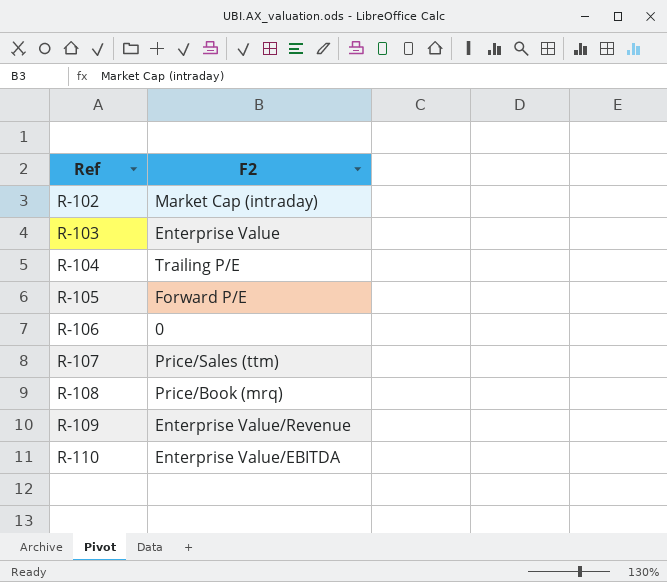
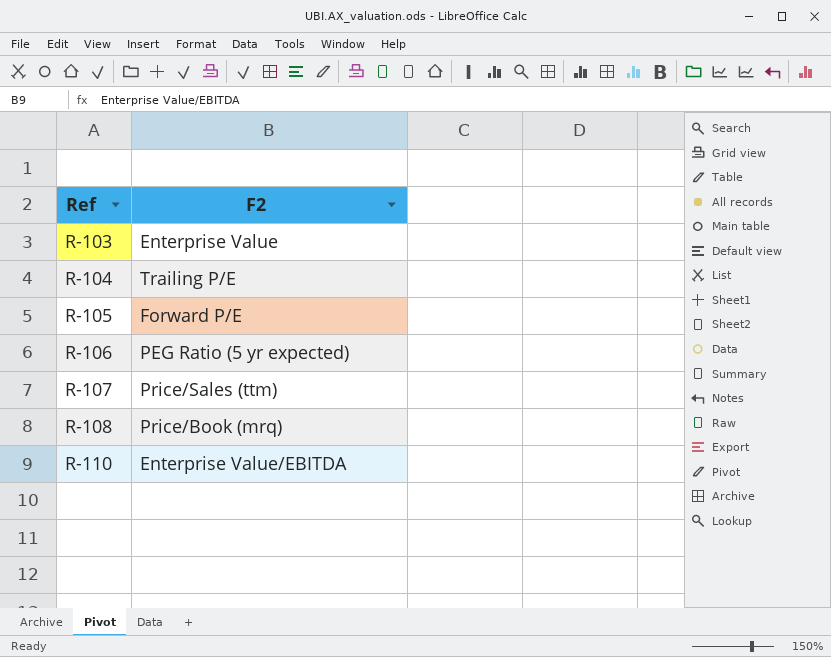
row R-102: Market Cap (intraday) -> none
row R-109: Enterprise Value/Revenue -> none
R-106 | F2: 0 -> PEG Ratio (5 yr expected)

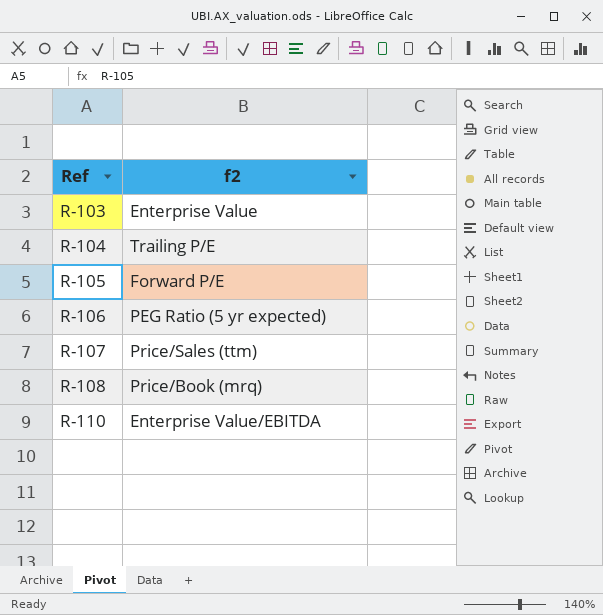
column name: F2 -> f2

